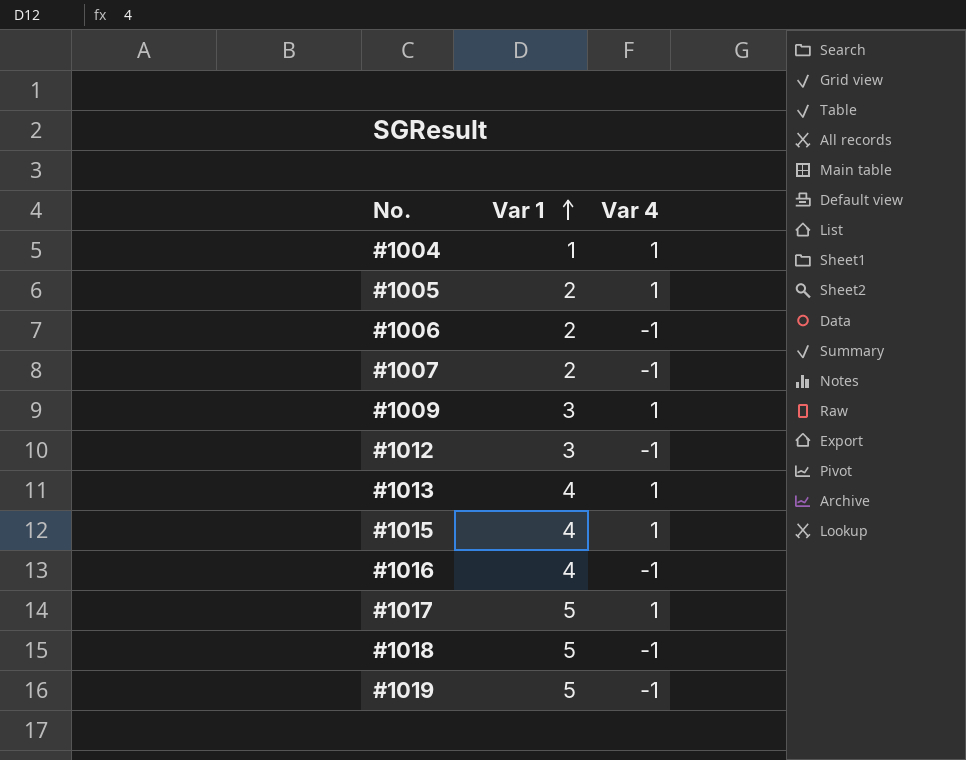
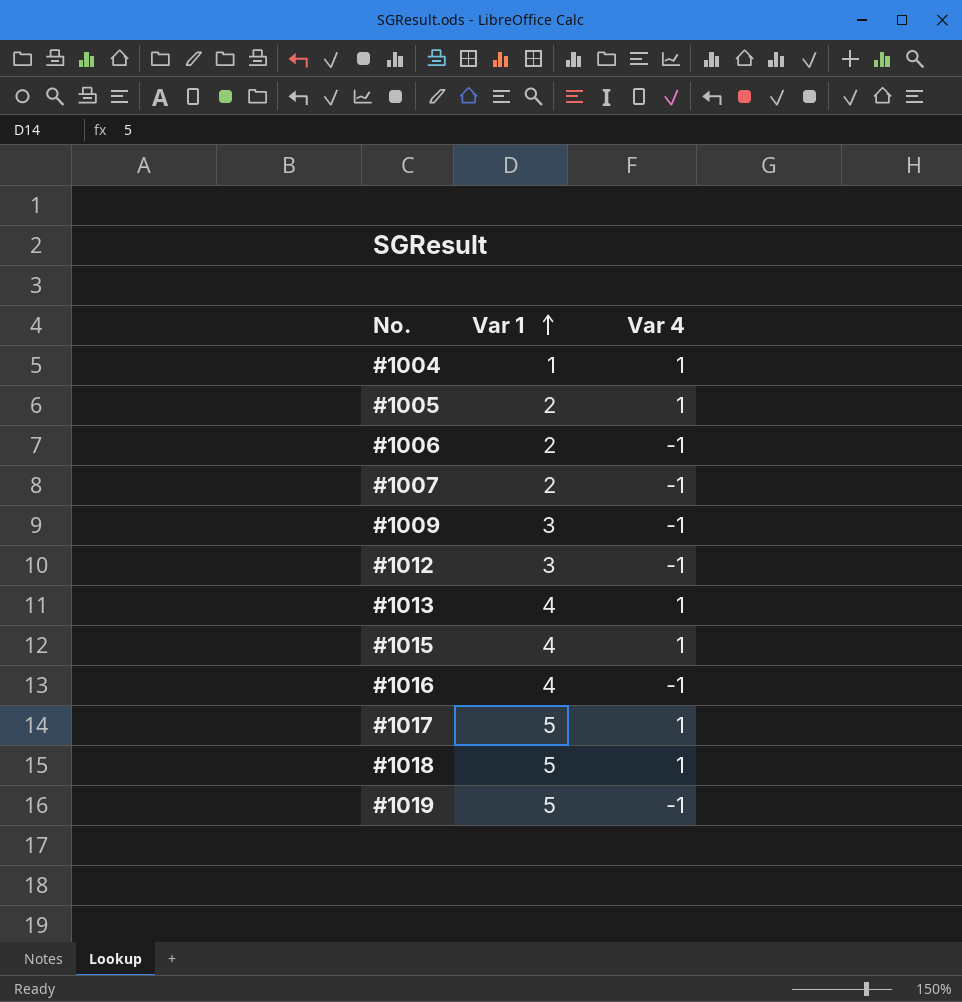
#1009 | Var 4: 1 -> -1
#1018 | Var 4: -1 -> 1

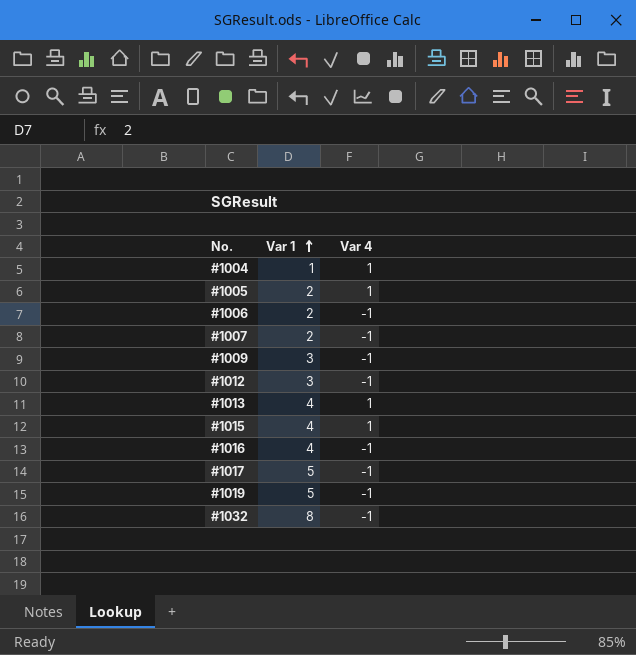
row #1018: 5 | 1 -> none
#1017 | Var 4: 1 -> -1
row #1032: none -> 8 | -1

